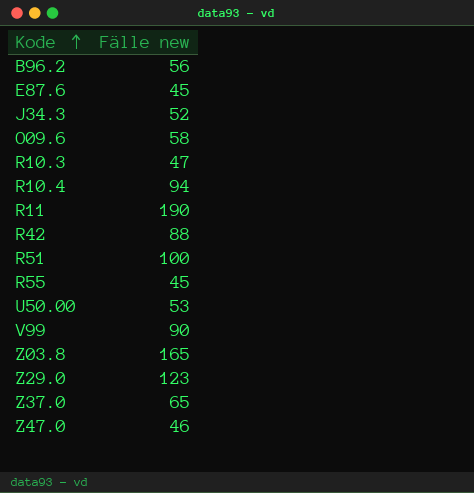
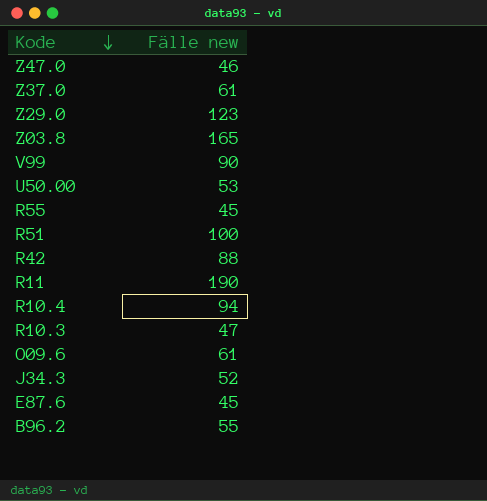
row order: Kode ascending -> Kode descending
Z37.0 | Fälle new: 65 -> 61
O09.6 | Fälle new: 58 -> 61
B96.2 | Fälle new: 56 -> 55

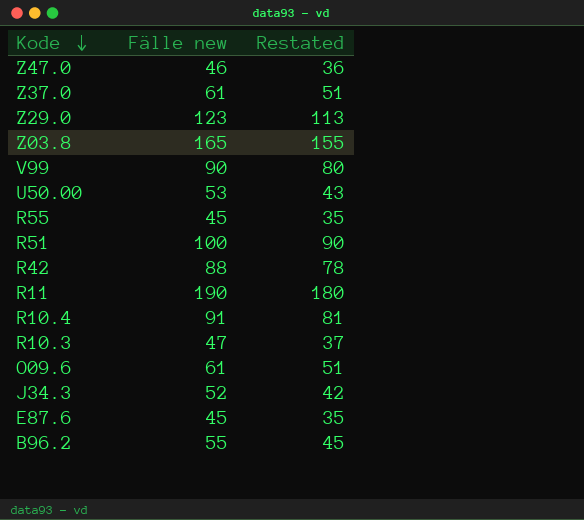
column Restated | formula: none -> [Fälle new] - 10
R10.4 | Fälle new: 94 -> 91

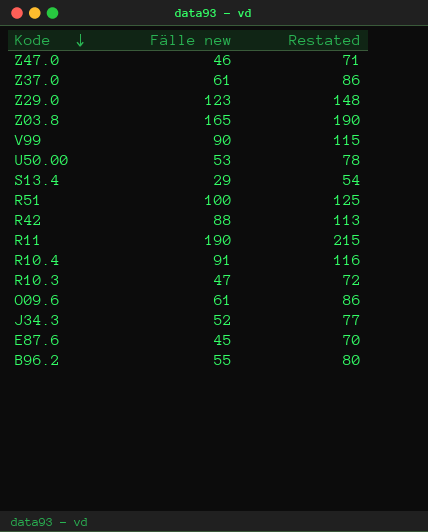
column Restated | formula: [Fälle new] - 10 -> [Fälle new] + 25
row R55: 45 | 35 -> none
row S13.4: none -> 29 | 54

